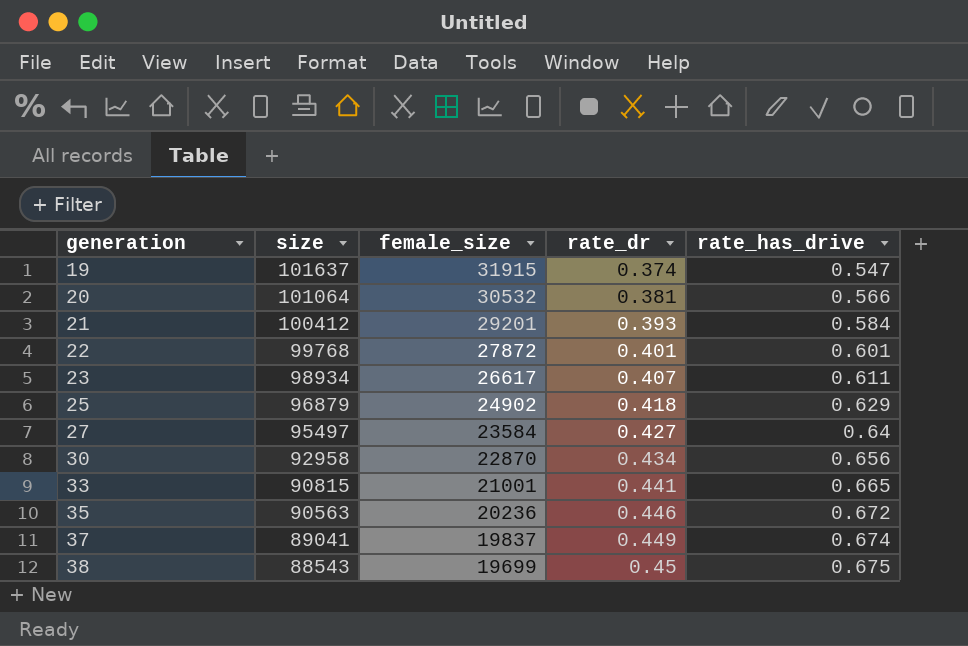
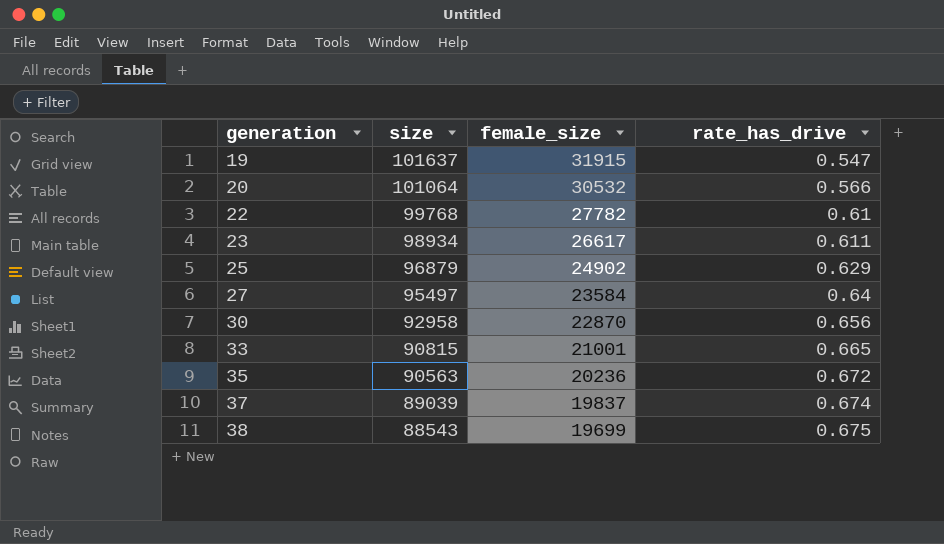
column rate_dr | position: 4 -> none
row 21: 100412 | 29201 | 0.393 | 0.584 -> none
22 | female_size: 27872 -> 27782
22 | rate_has_drive: 0.601 -> 0.61
37 | size: 89041 -> 89039

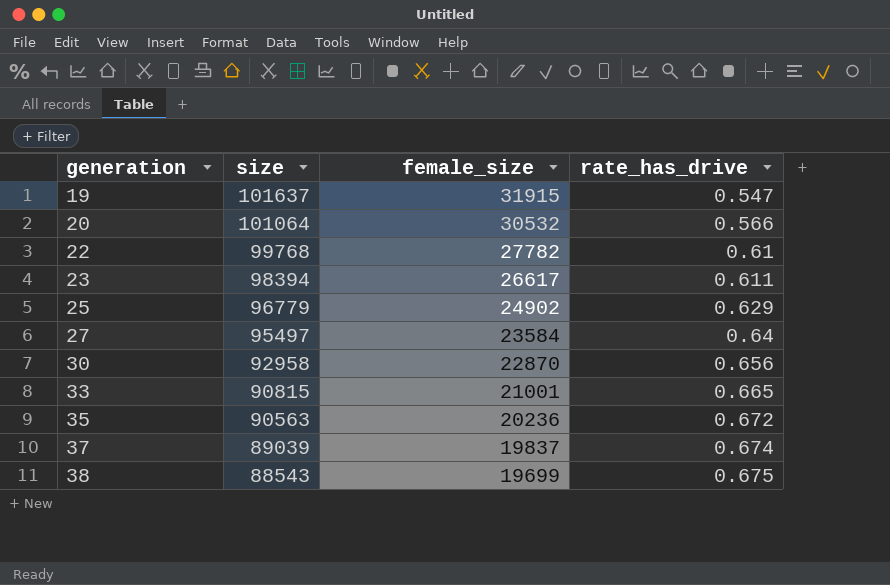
23 | size: 98934 -> 98394
25 | size: 96879 -> 96779

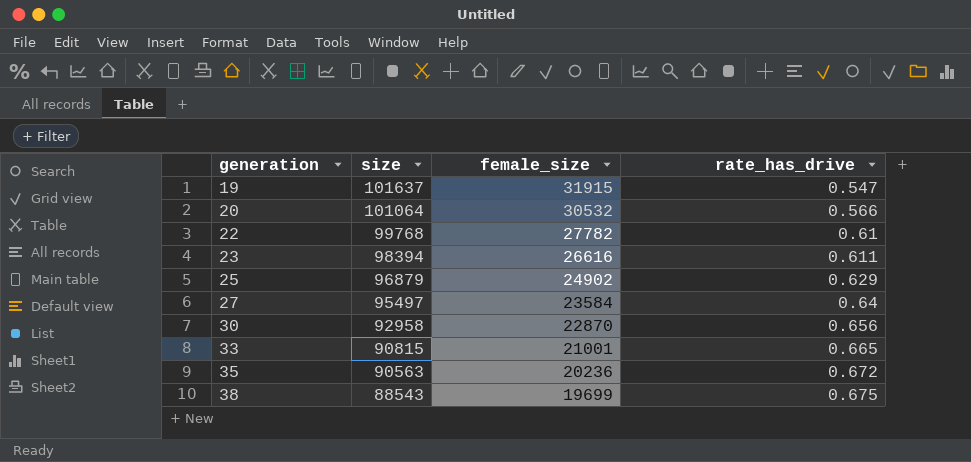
row 37: 89039 | 19837 | 0.674 -> none
23 | female_size: 26617 -> 26616
25 | size: 96779 -> 96879

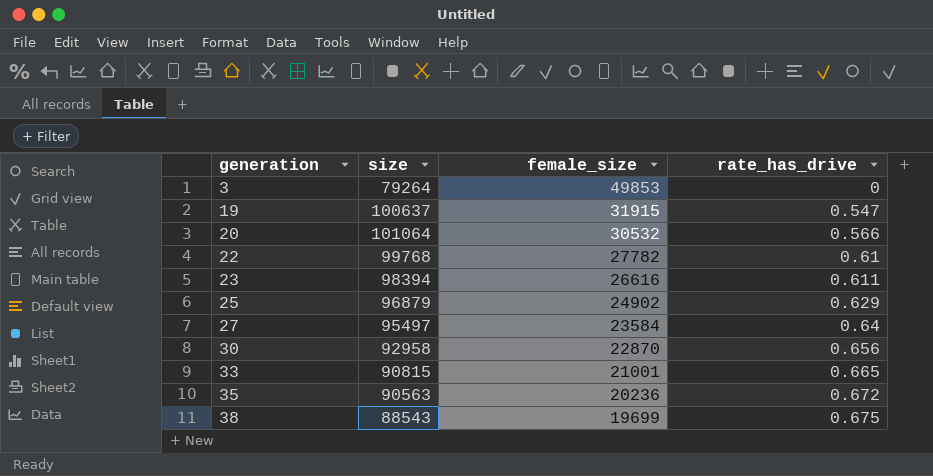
row 3: none -> 79264 | 49853 | 0
19 | size: 101637 -> 100637

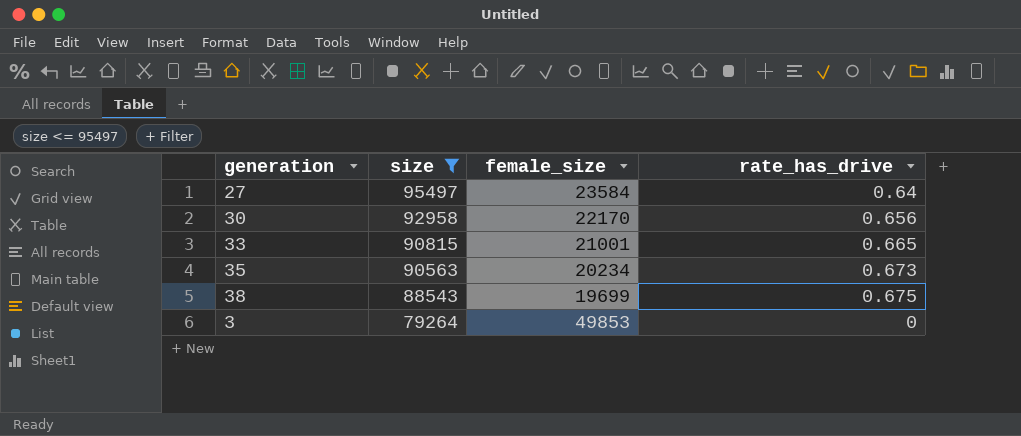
filter: none -> size <= 95497
row order: generation ascending -> size descending
30 | female_size: 22870 -> 22170
35 | female_size: 20236 -> 20234
35 | rate_has_drive: 0.672 -> 0.673

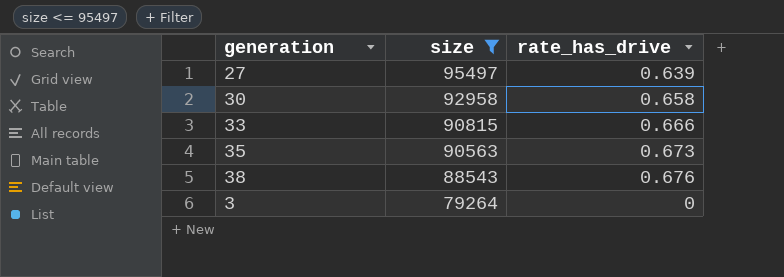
column female_size | position: 3 -> none
27 | rate_has_drive: 0.64 -> 0.639
30 | rate_has_drive: 0.656 -> 0.658
33 | rate_has_drive: 0.665 -> 0.666
38 | rate_has_drive: 0.675 -> 0.676

